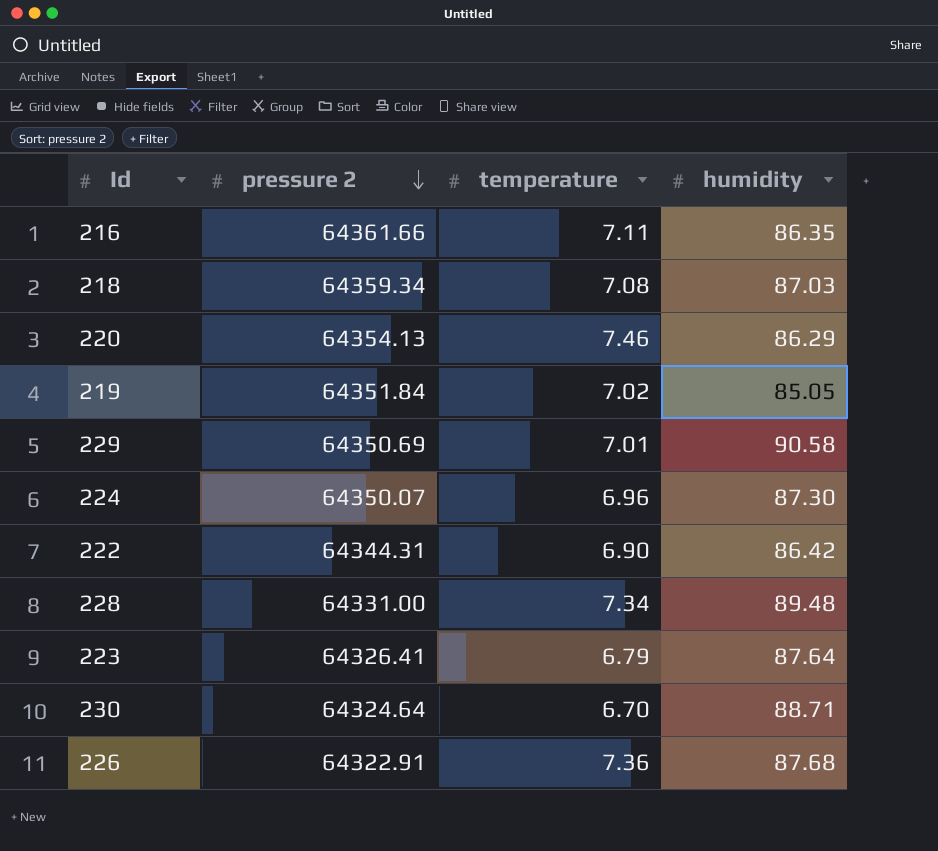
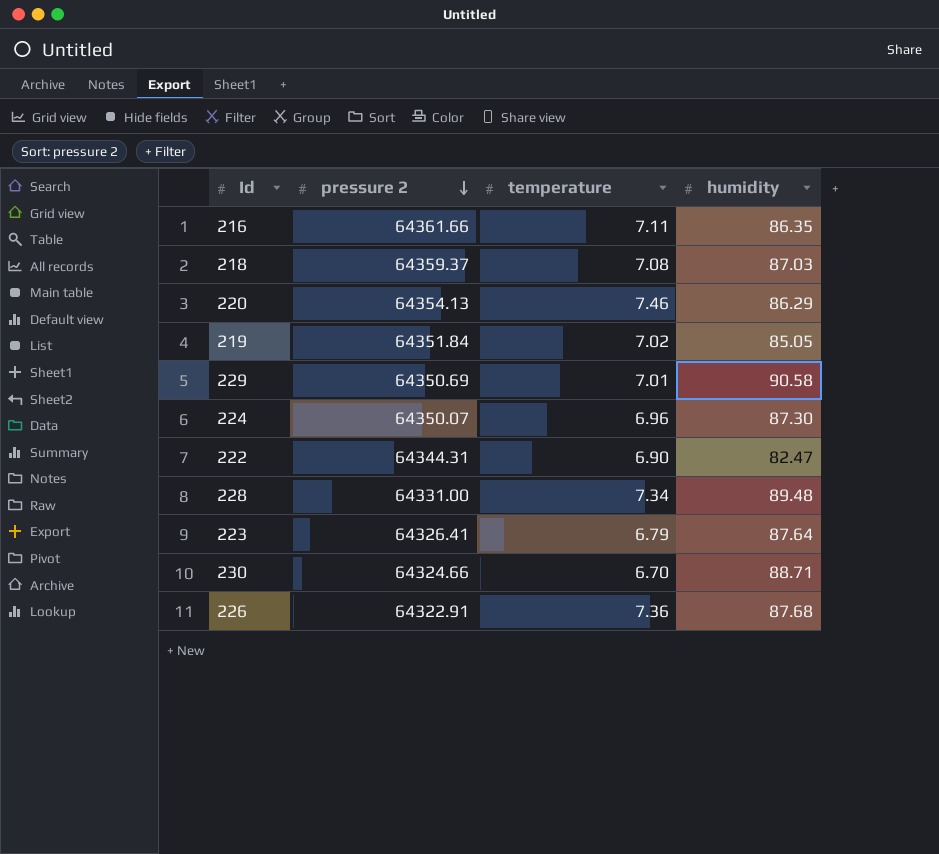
218 | pressure 2: 64359.34 -> 64359.37
222 | humidity: 86.42 -> 82.47
230 | pressure 2: 64324.64 -> 64324.66

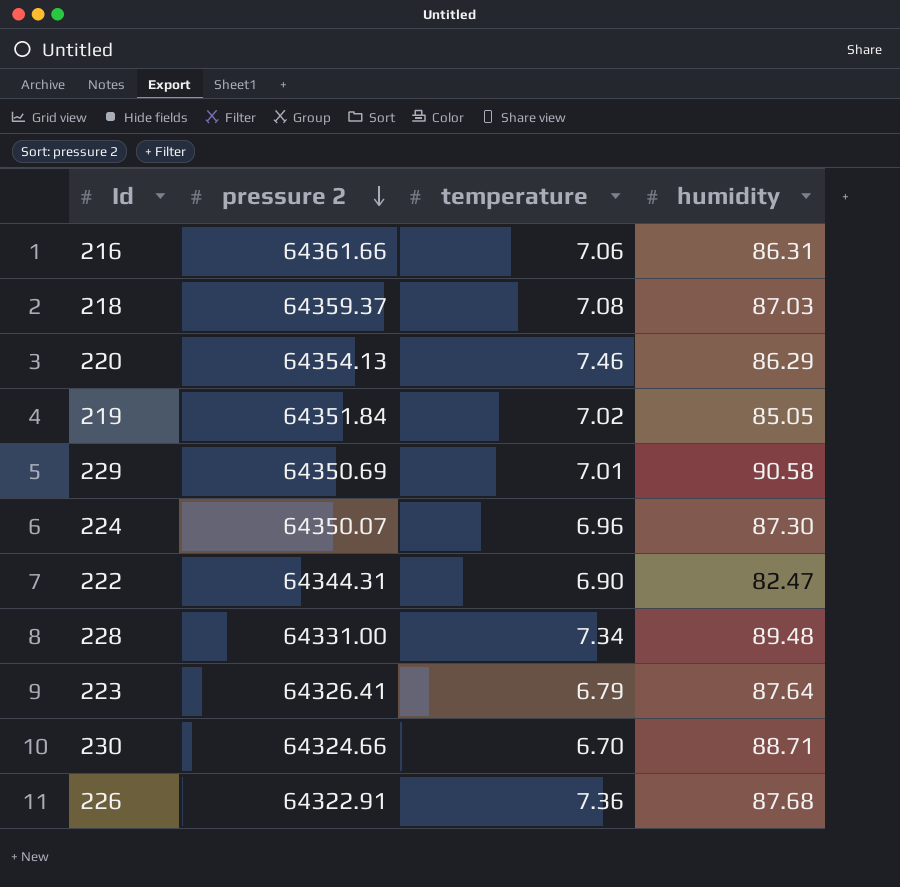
216 | temperature: 7.11 -> 7.06
216 | humidity: 86.35 -> 86.31

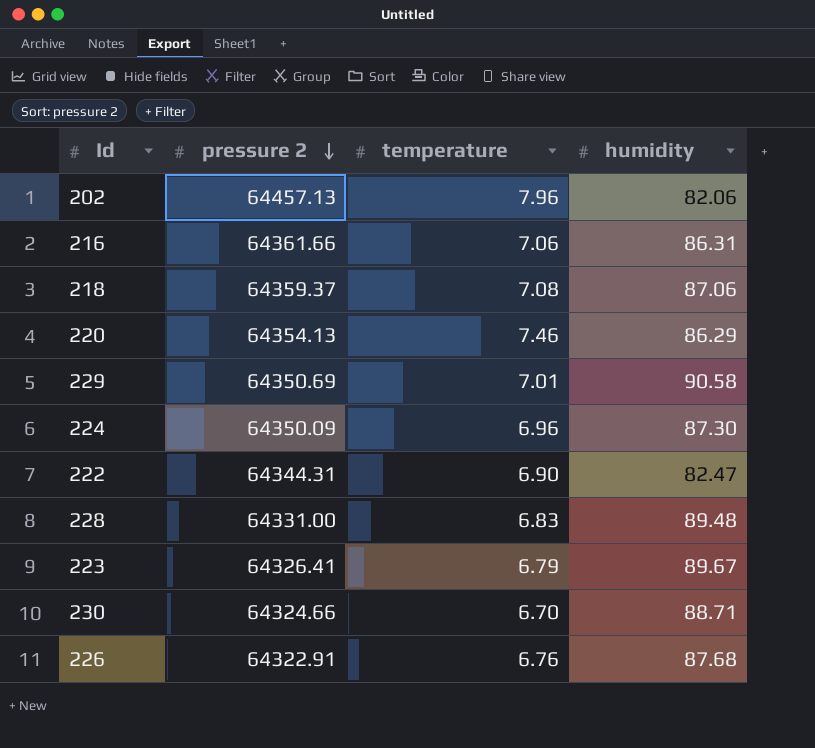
row 219: 64351.84 | 7.02 | 85.05 -> none
row 202: none -> 64457.13 | 7.96 | 82.06
218 | humidity: 87.03 -> 87.06
224 | pressure 2: 64350.07 -> 64350.09
228 | temperature: 7.34 -> 6.83
223 | humidity: 87.64 -> 89.67
226 | temperature: 7.36 -> 6.76

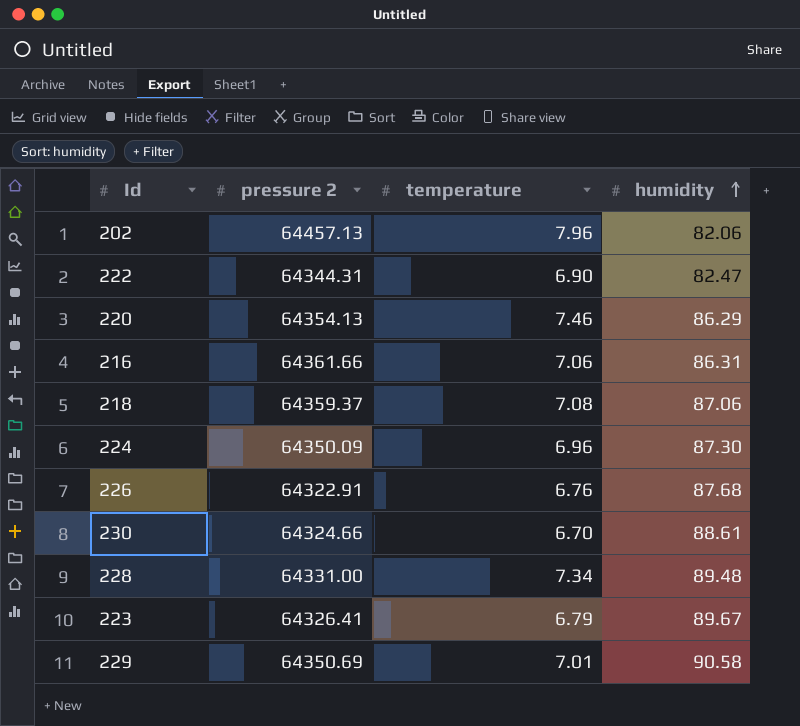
row order: pressure 2 descending -> humidity ascending
230 | humidity: 88.71 -> 88.61
228 | temperature: 6.83 -> 7.34

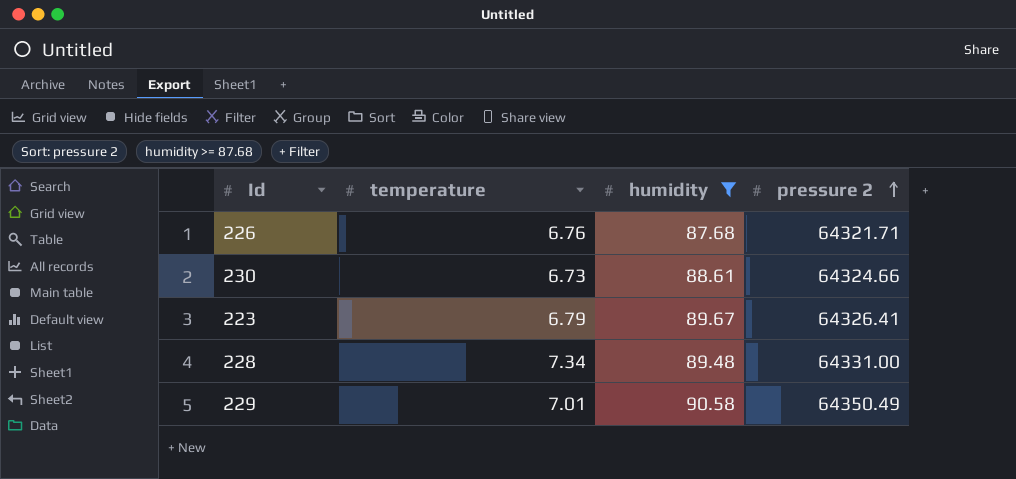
filter: none -> humidity >= 87.68
row order: humidity ascending -> pressure 2 ascending
column pressure 2 | position: 2 -> 4
226 | pressure 2: 64322.91 -> 64321.71
230 | temperature: 6.70 -> 6.73
229 | pressure 2: 64350.69 -> 64350.49

